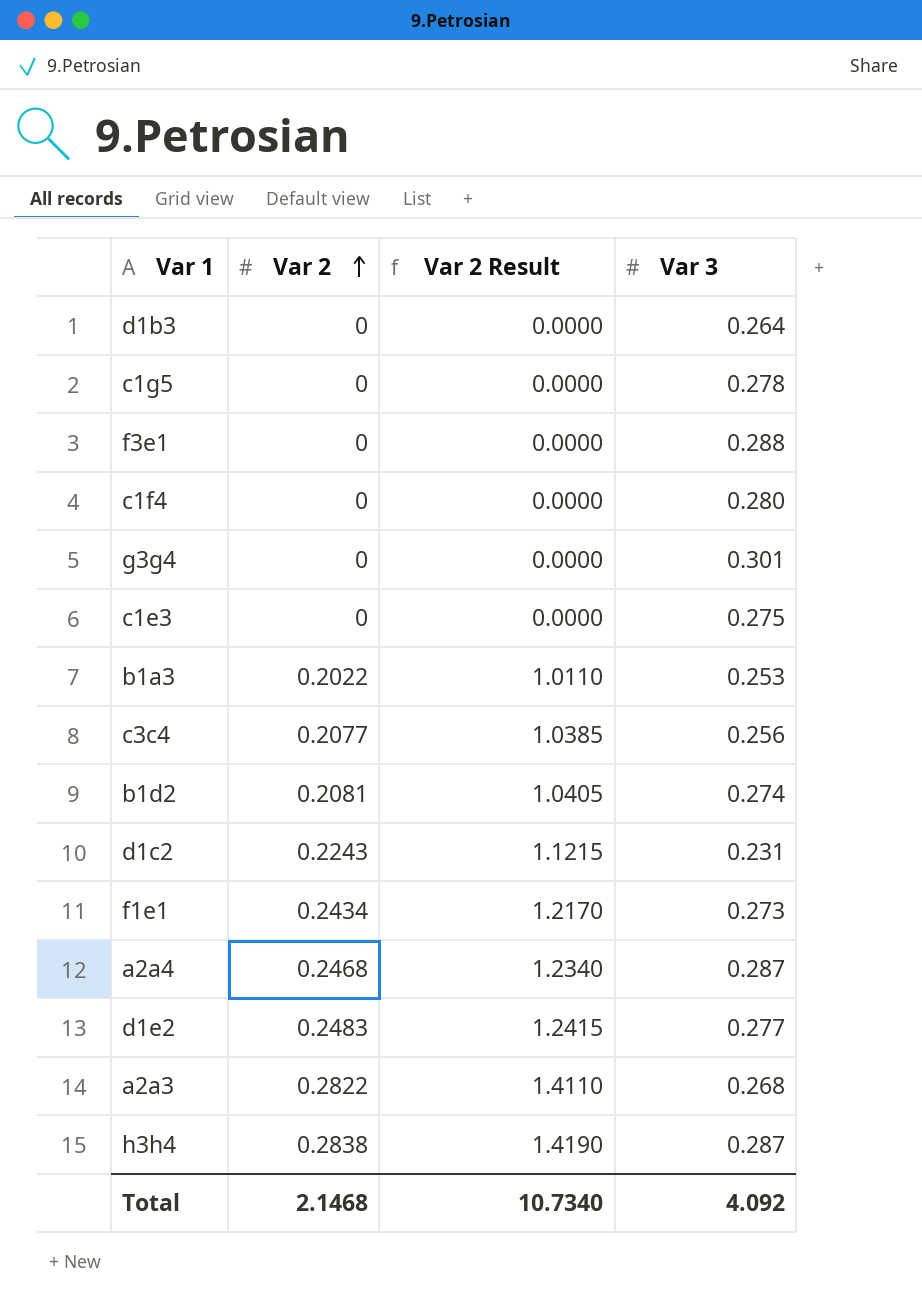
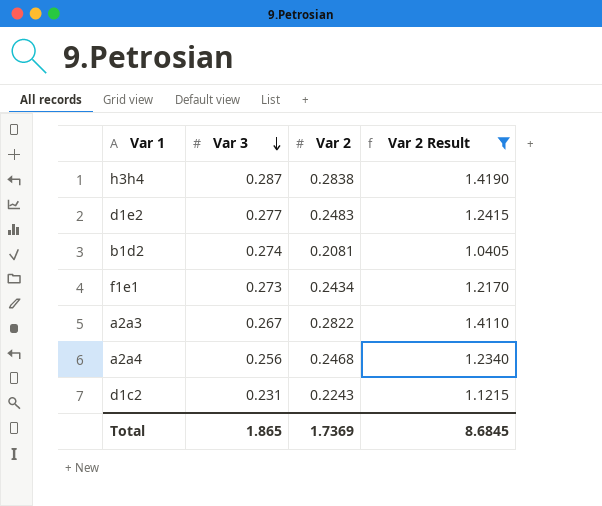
filter: none -> Var 2 Result >= 1.0405
row order: Var 2 ascending -> Var 3 descending
column Var 3 | position: 4 -> 2
a2a3 | Var 3: 0.268 -> 0.267
a2a4 | Var 3: 0.287 -> 0.256
Total | Var 3: 4.092 -> 1.865
Total | Var 2: 2.1468 -> 1.7369
Total | Var 2 Result: 10.7340 -> 8.6845

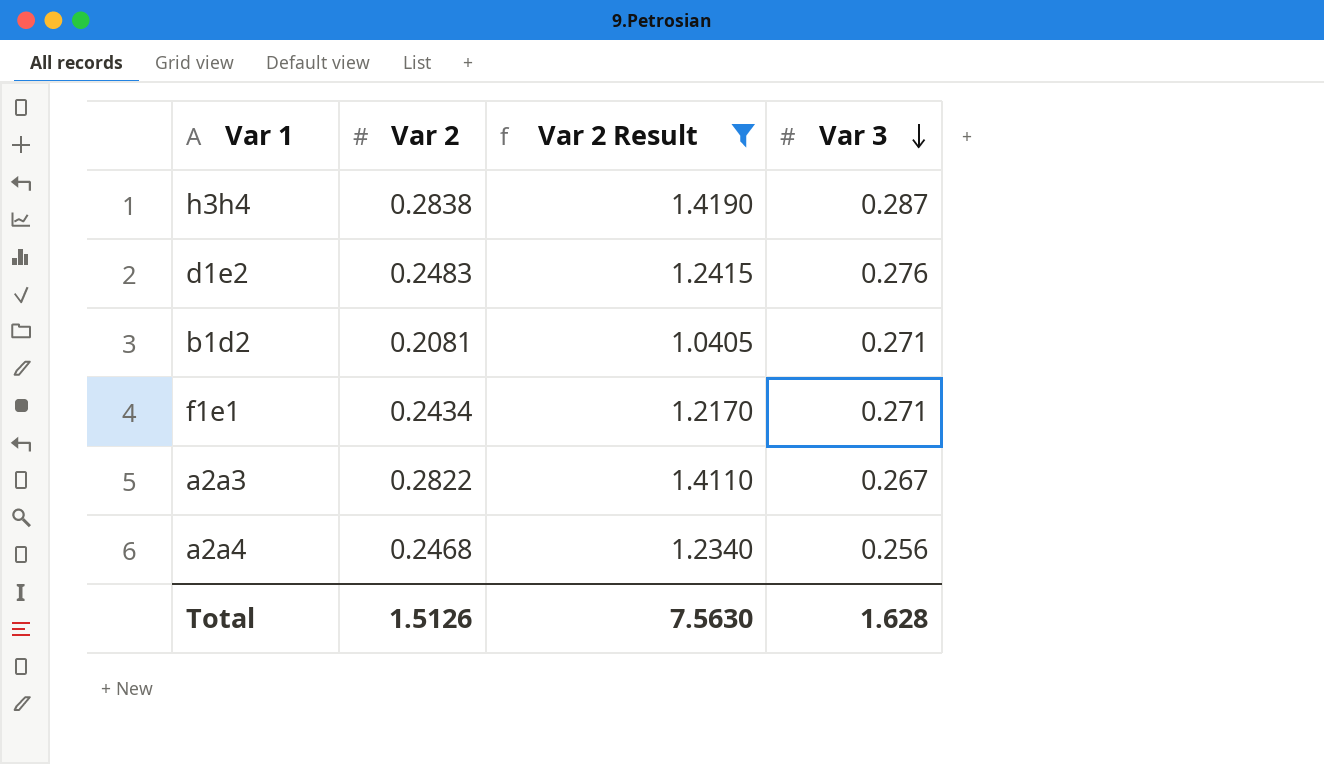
column Var 3 | position: 2 -> 4
row d1c2: 0.231 | 0.2243 | 1.1215 -> none
d1e2 | Var 3: 0.277 -> 0.276
b1d2 | Var 3: 0.274 -> 0.271
f1e1 | Var 3: 0.273 -> 0.271
Total | Var 2: 1.7369 -> 1.5126
Total | Var 2 Result: 8.6845 -> 7.5630
Total | Var 3: 1.865 -> 1.628

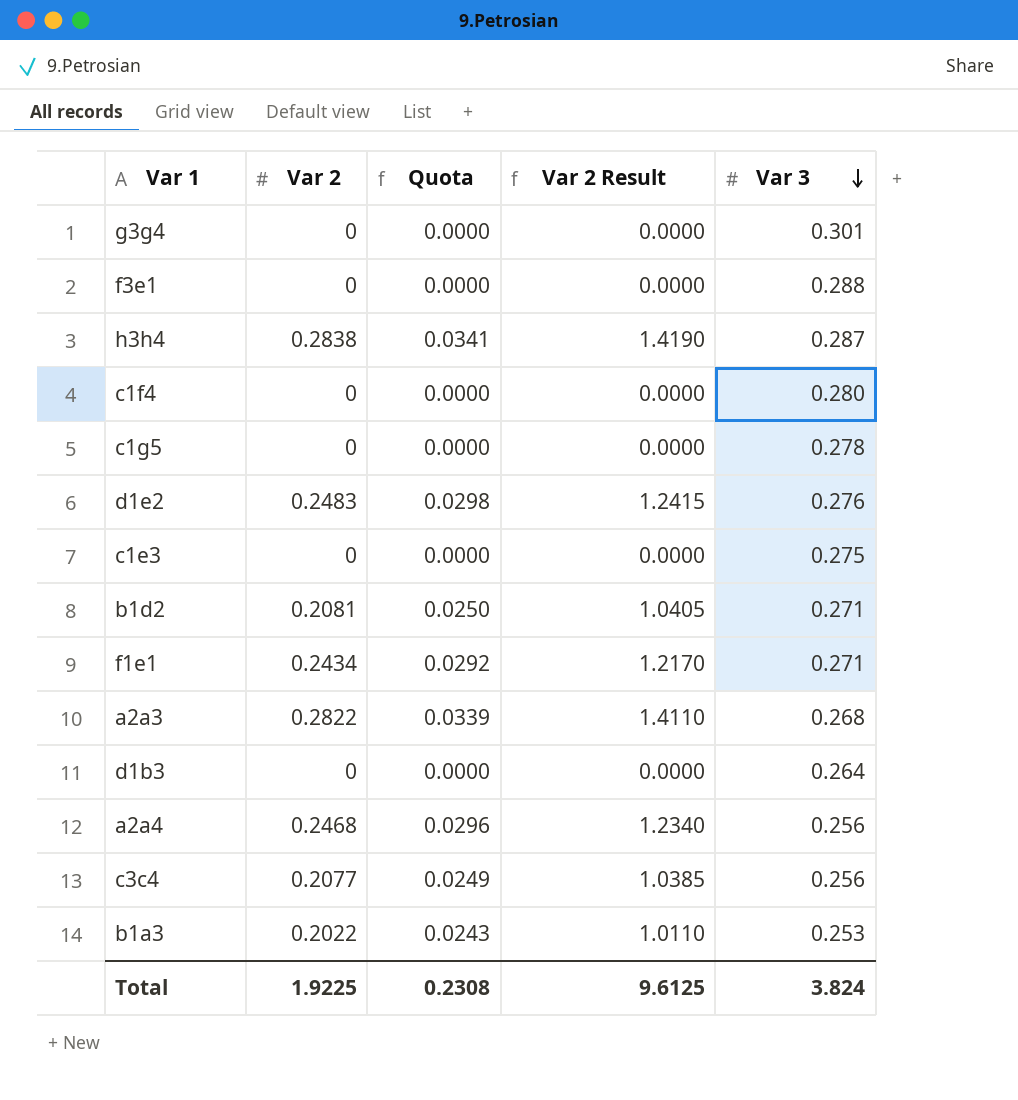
filter: Var 2 Result >= 1.0405 -> none
column Quota | formula: none -> [Var 2] * 0.12
a2a3 | Var 3: 0.267 -> 0.268
Total | Var 2: 1.5126 -> 1.9225
Total | Var 2 Result: 7.5630 -> 9.6125
Total | Var 3: 1.628 -> 3.824

